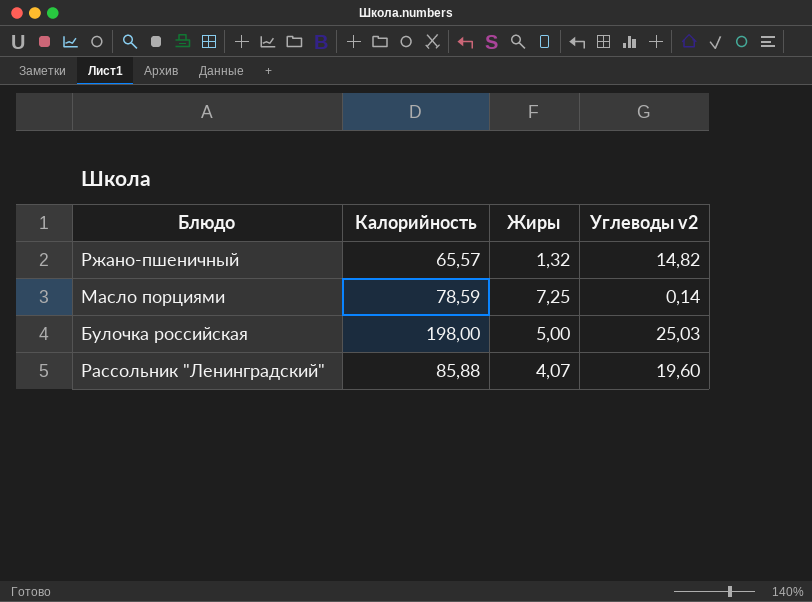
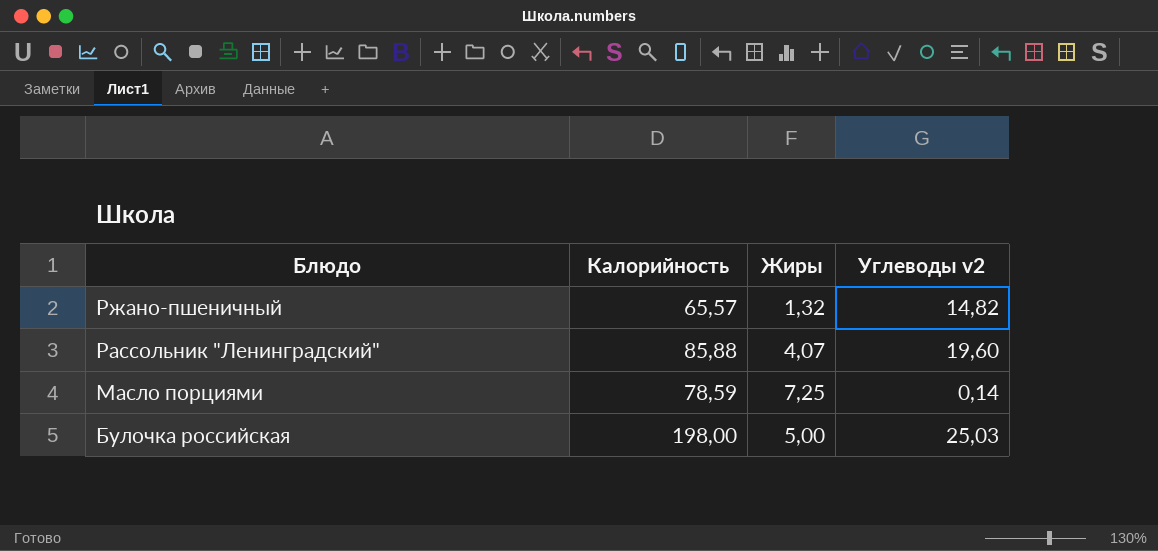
row order: none -> Блюдо descending

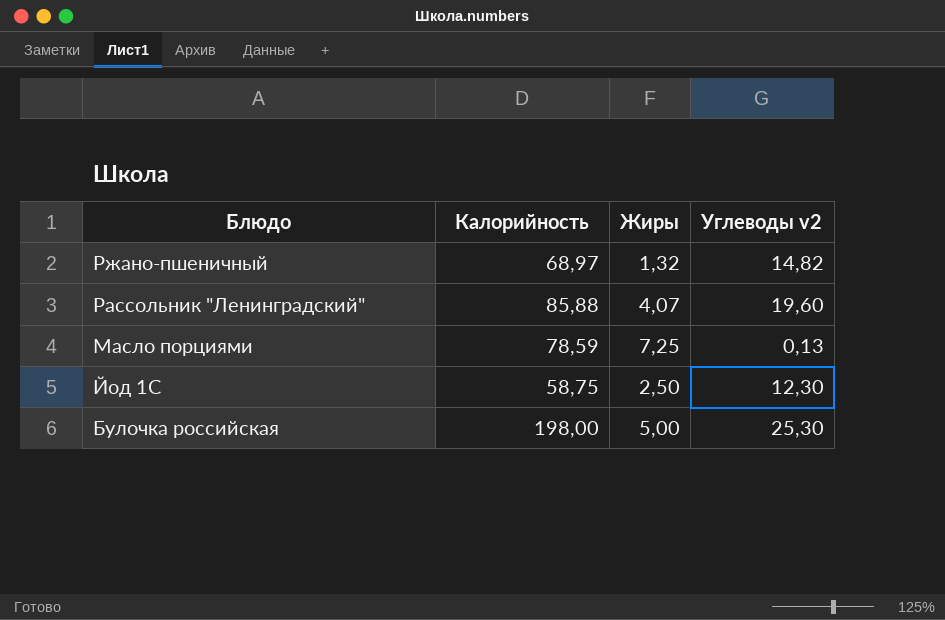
Ржано-пшеничный | Калорийность: 65,57 -> 68,97
Масло порциями | Углеводы v2: 0,14 -> 0,13
row Йод 1С: none -> 58,75 | 2,50 | 12,30
Булочка российская | Углеводы v2: 25,03 -> 25,30

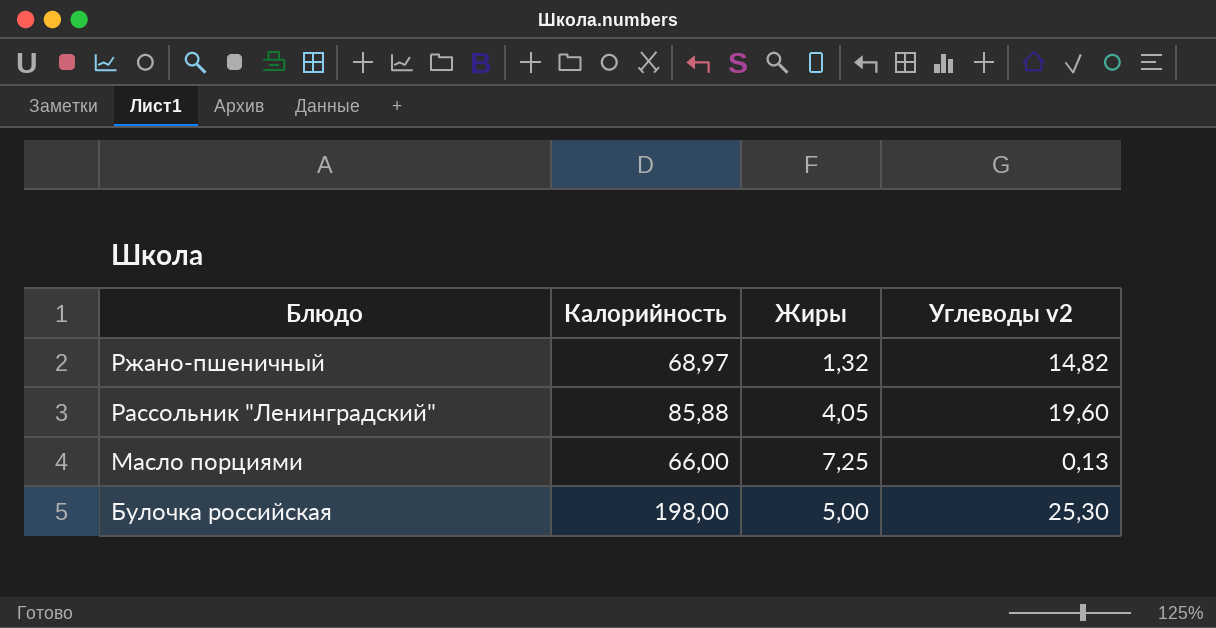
row Йод 1С: 58,75 | 2,50 | 12,30 -> none
Рассольник "Ленинградский" | Жиры: 4,07 -> 4,05
Масло порциями | Калорийность: 78,59 -> 66,00

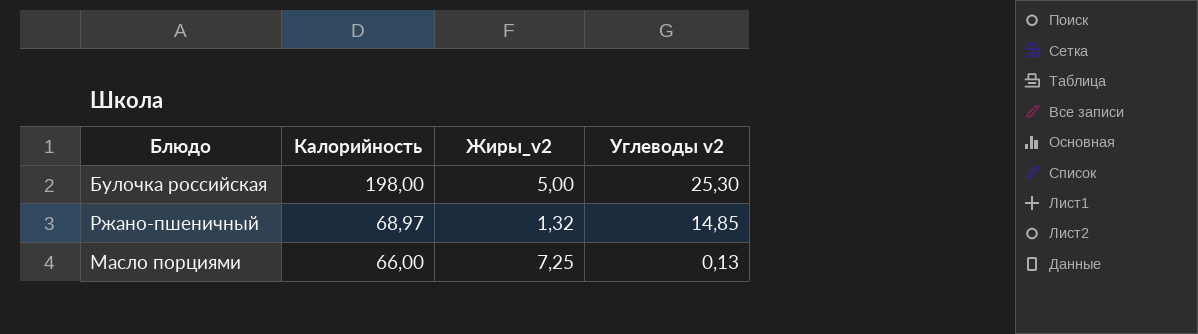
row order: Блюдо descending -> Калорийность descending
column name: Жиры -> Жиры_v2
row Рассольник "Ленинградский": 85,88 | 4,05 | 19,60 -> none
Ржано-пшеничный | Углеводы v2: 14,82 -> 14,85

